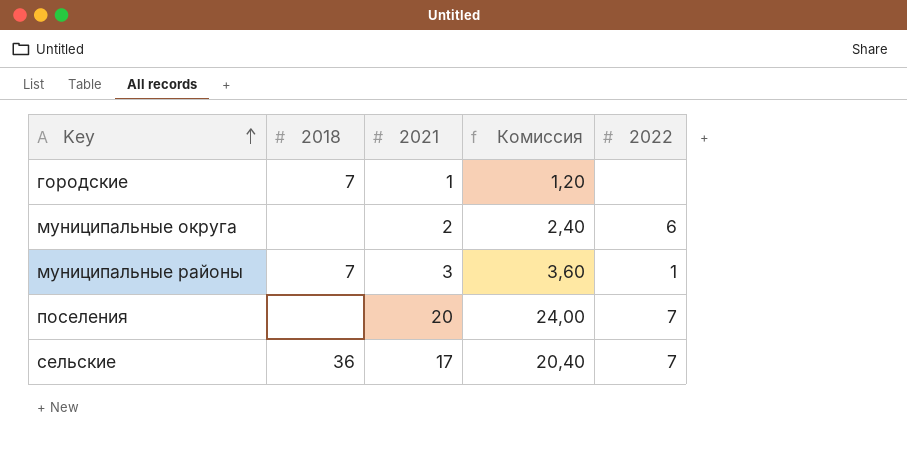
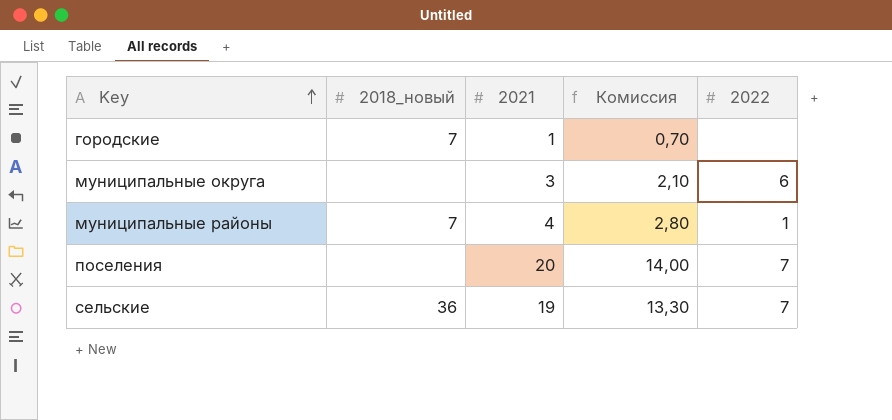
column name: 2018 -> 2018_новый
column Комиссия | formula: [2021] * 1,2 -> [2021] * 0,7
муниципальные округа | 2021: 2 -> 3
муниципальные районы | 2021: 3 -> 4
сельские | 2021: 17 -> 19

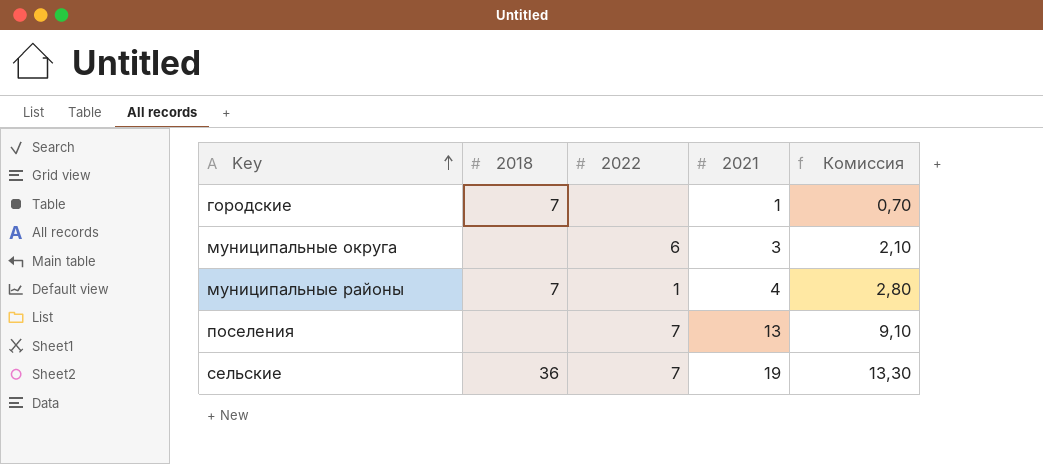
column name: 2018_новый -> 2018
column 2022 | position: 5 -> 3
поселения | 2021: 20 -> 13
поселения | Комиссия: 14,00 -> 9,10

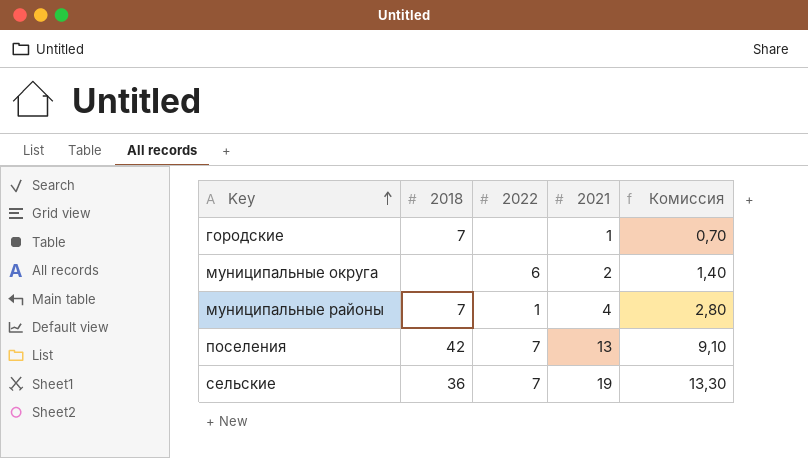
муниципальные округа | 2021: 3 -> 2
муниципальные округа | Комиссия: 2,10 -> 1,40
поселения | 2018: none -> 42

